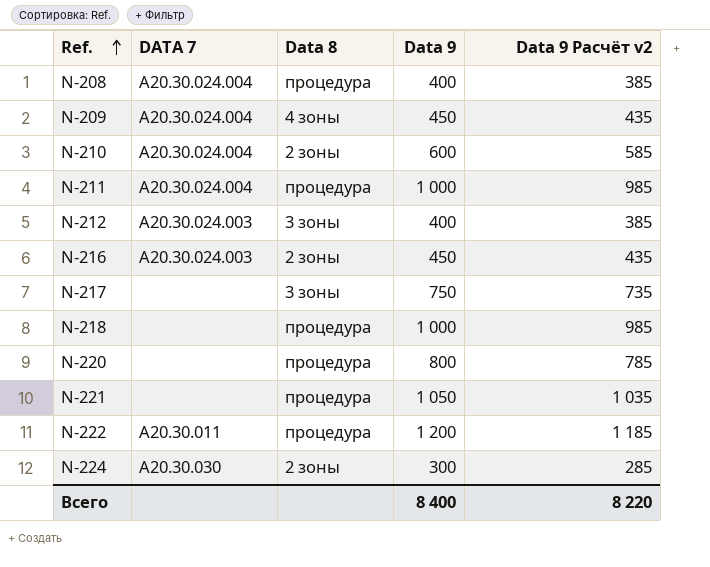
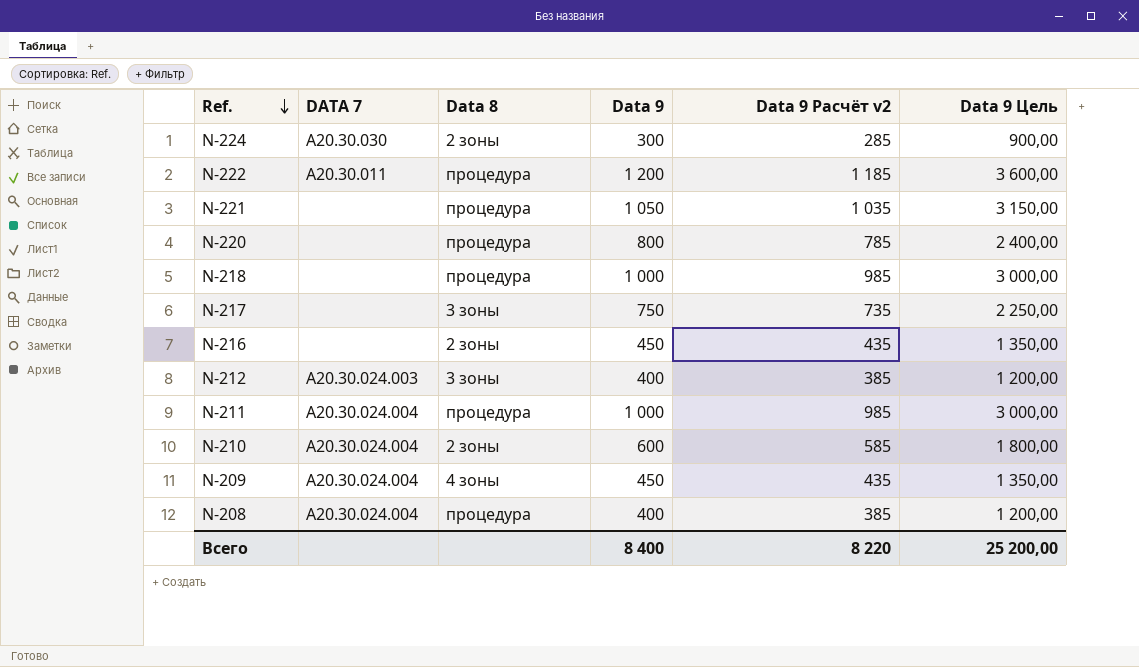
row order: Ref. ascending -> Ref. descending
column Data 9 Цель | formula: none -> [Data 9] * 3
N-216 | DATA 7: A20.30.024.003 -> none

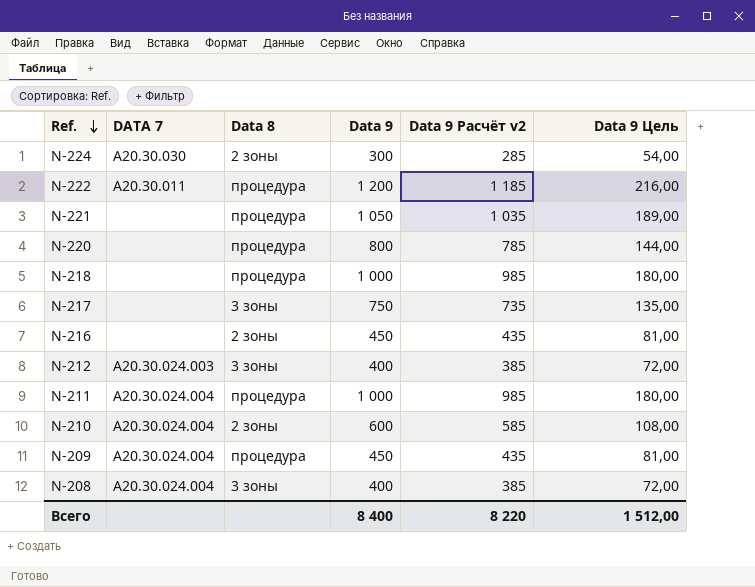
column Data 9 Цель | formula: [Data 9] * 3 -> [Data 9] * 0,18
N-209 | Data 8: 4 зоны -> процедура
N-208 | Data 8: процедура -> 3 зоны
Всего | Data 9 Цель: 25 200,00 -> 1 512,00

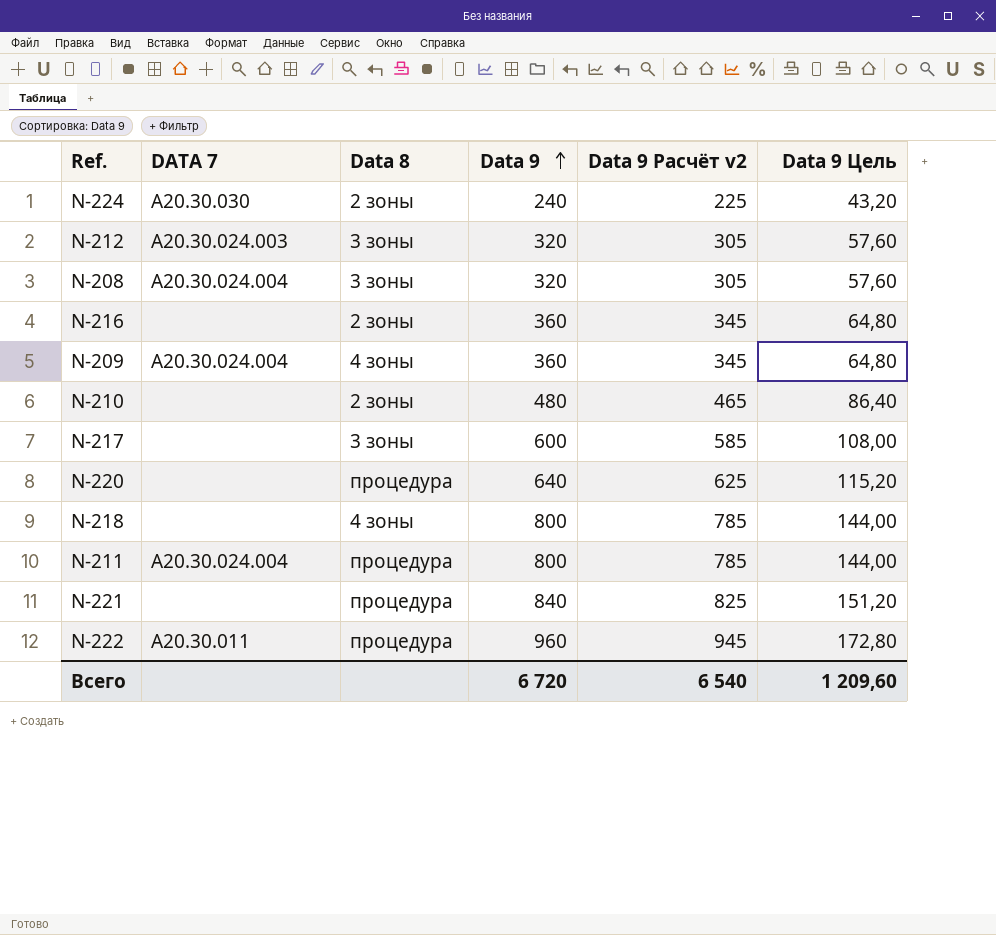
row order: Ref. descending -> Data 9 ascending
N-224 | Data 9: 300 -> 240
N-224 | Data 9 Расчёт v2: 285 -> 225
N-224 | Data 9 Цель: 54,00 -> 43,20
N-212 | Data 9: 400 -> 320
N-212 | Data 9 Расчёт v2: 385 -> 305
N-212 | Data 9 Цель: 72,00 -> 57,60
N-208 | Data 9: 400 -> 320
N-208 | Data 9 Расчёт v2: 385 -> 305
N-208 | Data 9 Цель: 72,00 -> 57,60
N-216 | Data 9: 450 -> 360
N-216 | Data 9 Расчёт v2: 435 -> 345
N-216 | Data 9 Цель: 81,00 -> 64,80
N-209 | Data 8: процедура -> 4 зоны
N-209 | Data 9: 450 -> 360
N-209 | Data 9 Расчёт v2: 435 -> 345
N-209 | Data 9 Цель: 81,00 -> 64,80
N-210 | DATA 7: A20.30.024.004 -> none
N-210 | Data 9: 600 -> 480
N-210 | Data 9 Расчёт v2: 585 -> 465
N-210 | Data 9 Цель: 108,00 -> 86,40
N-217 | Data 9: 750 -> 600
N-217 | Data 9 Расчёт v2: 735 -> 585
N-217 | Data 9 Цель: 135,00 -> 108,00
N-220 | Data 9: 800 -> 640
N-220 | Data 9 Расчёт v2: 785 -> 625
N-220 | Data 9 Цель: 144,00 -> 115,20
N-218 | Data 8: процедура -> 4 зоны
N-218 | Data 9: 1 000 -> 800
N-218 | Data 9 Расчёт v2: 985 -> 785
N-218 | Data 9 Цель: 180,00 -> 144,00
N-211 | Data 9: 1 000 -> 800
N-211 | Data 9 Расчёт v2: 985 -> 785
N-211 | Data 9 Цель: 180,00 -> 144,00
N-221 | Data 9: 1 050 -> 840
N-221 | Data 9 Расчёт v2: 1 035 -> 825
N-221 | Data 9 Цель: 189,00 -> 151,20
N-222 | Data 9: 1 200 -> 960
N-222 | Data 9 Расчёт v2: 1 185 -> 945
N-222 | Data 9 Цель: 216,00 -> 172,80
Всего | Data 9: 8 400 -> 6 720
Всего | Data 9 Расчёт v2: 8 220 -> 6 540
Всего | Data 9 Цель: 1 512,00 -> 1 209,60

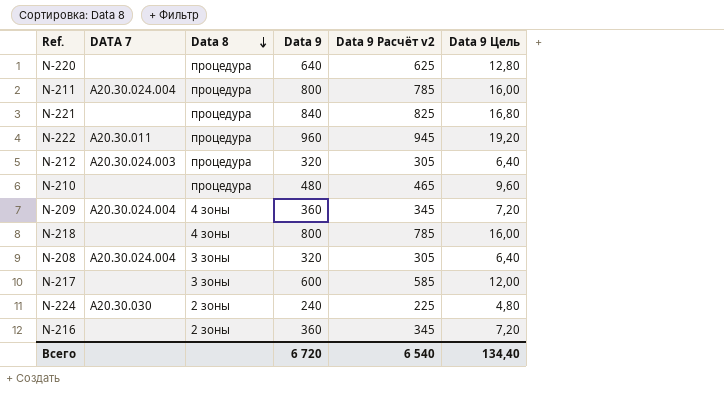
row order: Data 9 ascending -> Data 8 descending
column Data 9 Цель | formula: [Data 9] * 0,18 -> [Data 9] * 0,02
N-212 | Data 8: 3 зоны -> процедура
N-210 | Data 8: 2 зоны -> процедура
Всего | Data 9 Цель: 1 209,60 -> 134,40

